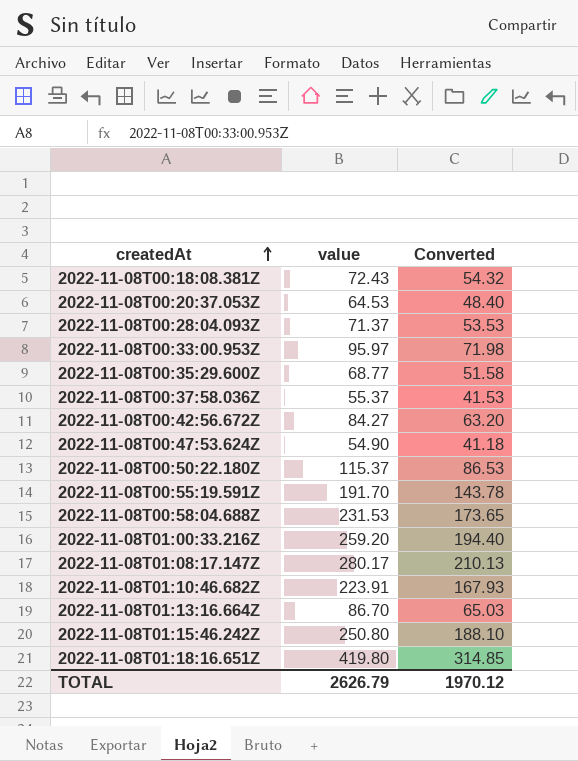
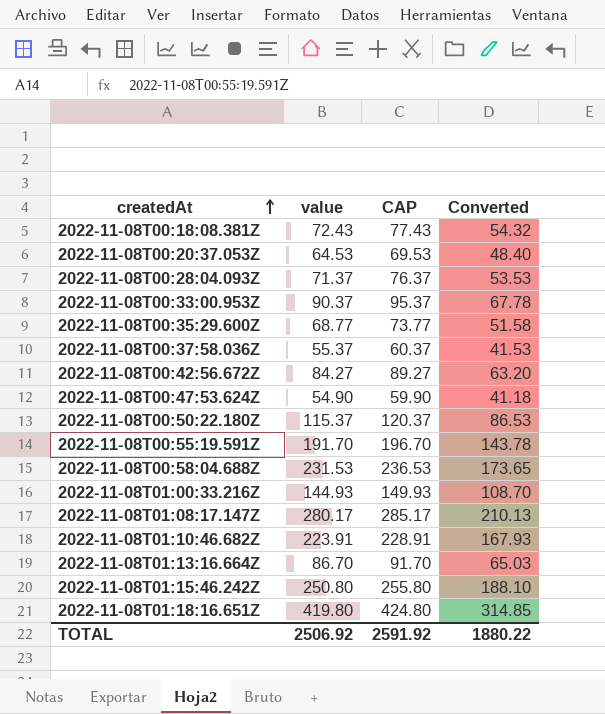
column CAP | formula: none -> [value] + 5
2022-11-08T00:33:00.953Z | value: 95.97 -> 90.37
2022-11-08T00:33:00.953Z | Converted: 71.98 -> 67.78
2022-11-08T01:00:33.216Z | value: 259.20 -> 144.93
2022-11-08T01:00:33.216Z | Converted: 194.40 -> 108.70
TOTAL | value: 2626.79 -> 2506.92
TOTAL | Converted: 1970.12 -> 1880.22

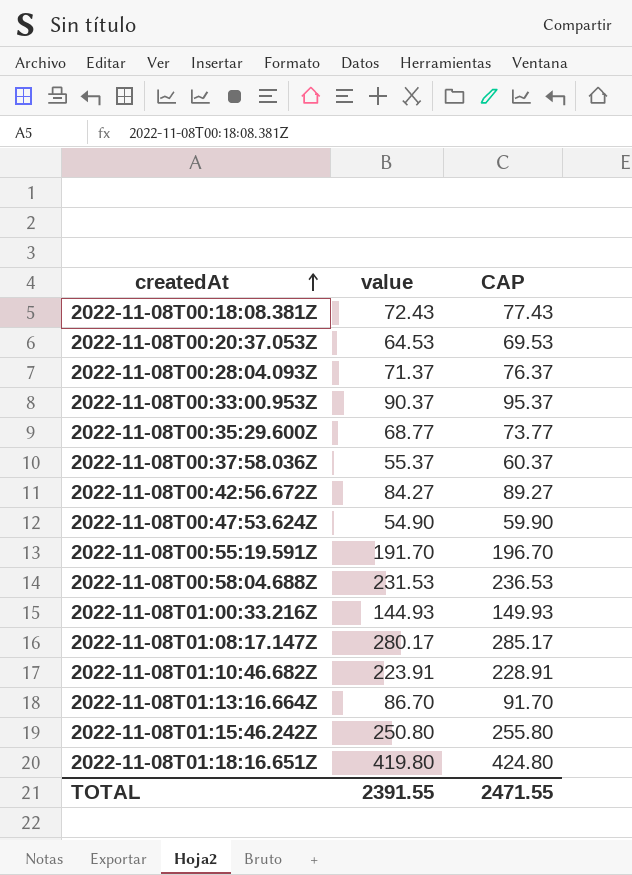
column Converted | formula: [value] * 0.75 -> none
row 2022-11-08T00:50:22.180Z: 115.37 | 120.37 | 86.53 -> none
TOTAL | value: 2506.92 -> 2391.55
TOTAL | CAP: 2591.92 -> 2471.55

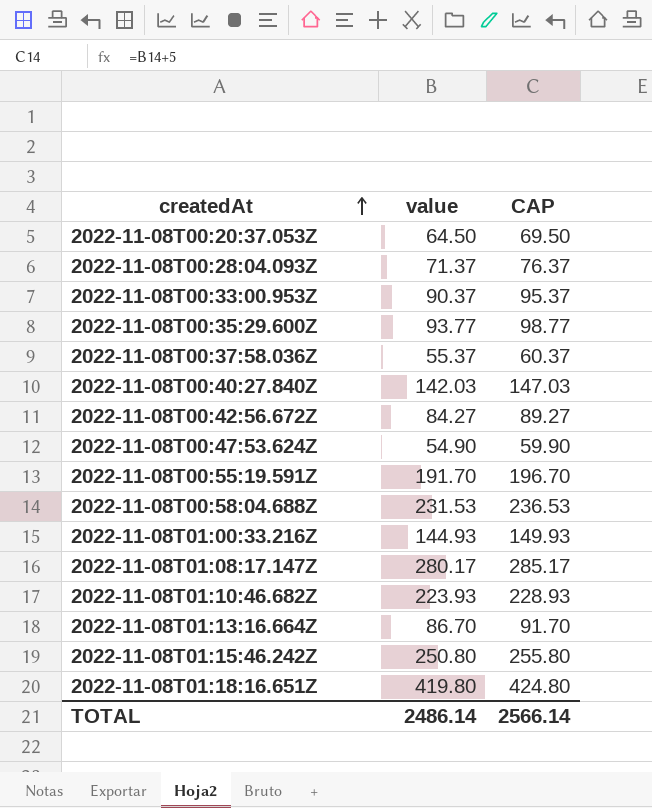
row 2022-11-08T00:18:08.381Z: 72.43 | 77.43 -> none
2022-11-08T00:20:37.053Z | value: 64.53 -> 64.50
2022-11-08T00:20:37.053Z | CAP: 69.53 -> 69.50
2022-11-08T00:35:29.600Z | value: 68.77 -> 93.77
2022-11-08T00:35:29.600Z | CAP: 73.77 -> 98.77
row 2022-11-08T00:40:27.840Z: none -> 142.03 | 147.03
2022-11-08T01:10:46.682Z | value: 223.91 -> 223.93
2022-11-08T01:10:46.682Z | CAP: 228.91 -> 228.93
TOTAL | value: 2391.55 -> 2486.14
TOTAL | CAP: 2471.55 -> 2566.14

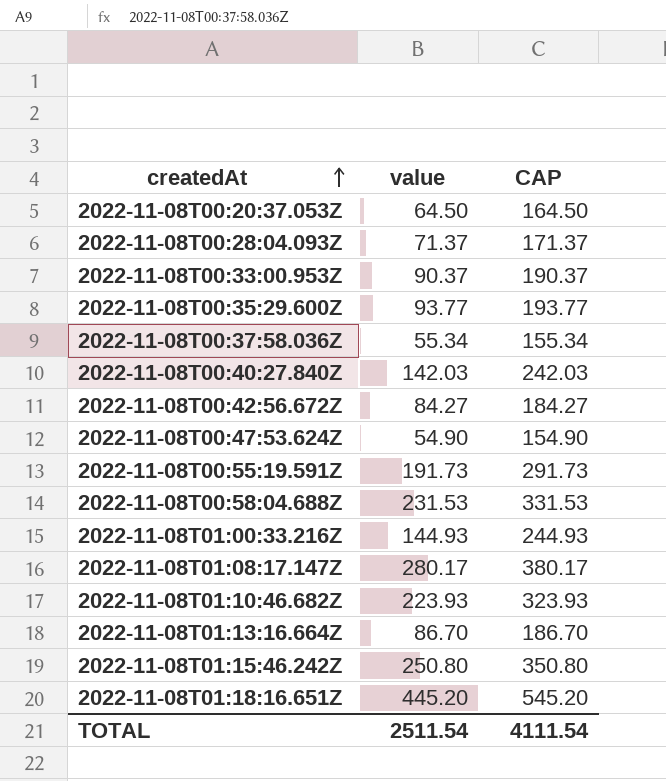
column CAP | formula: [value] + 5 -> [value] + 100
2022-11-08T00:37:58.036Z | value: 55.37 -> 55.34
2022-11-08T00:55:19.591Z | value: 191.70 -> 191.73
2022-11-08T01:18:16.651Z | value: 419.80 -> 445.20
TOTAL | value: 2486.14 -> 2511.54
TOTAL | CAP: 2566.14 -> 4111.54

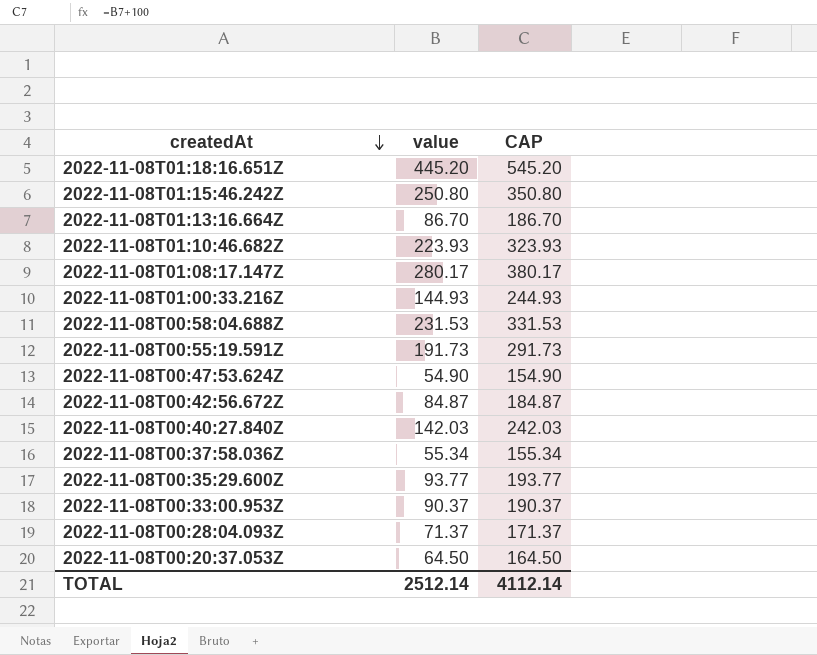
row order: createdAt ascending -> createdAt descending
2022-11-08T00:42:56.672Z | value: 84.27 -> 84.87
2022-11-08T00:42:56.672Z | CAP: 184.27 -> 184.87
TOTAL | value: 2511.54 -> 2512.14
TOTAL | CAP: 4111.54 -> 4112.14

